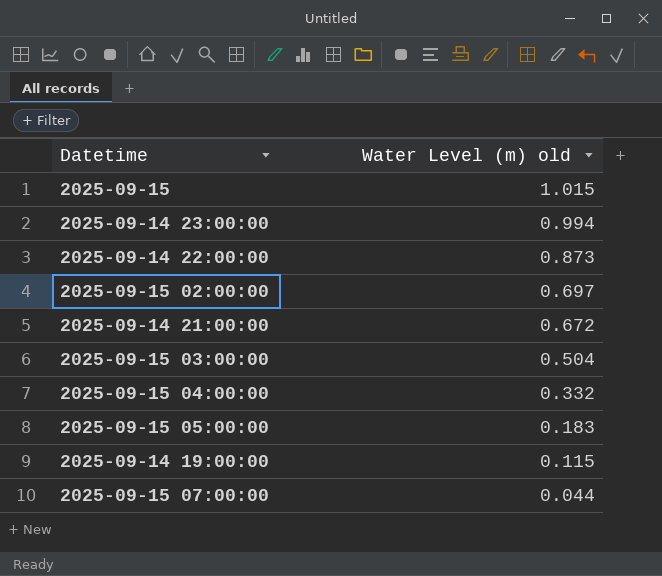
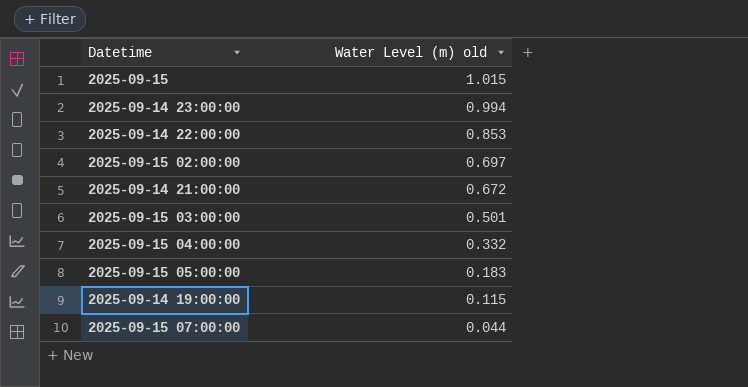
2025-09-14 22:00:00 | Water Level (m) old: 0.873 -> 0.853
2025-09-15 03:00:00 | Water Level (m) old: 0.504 -> 0.501

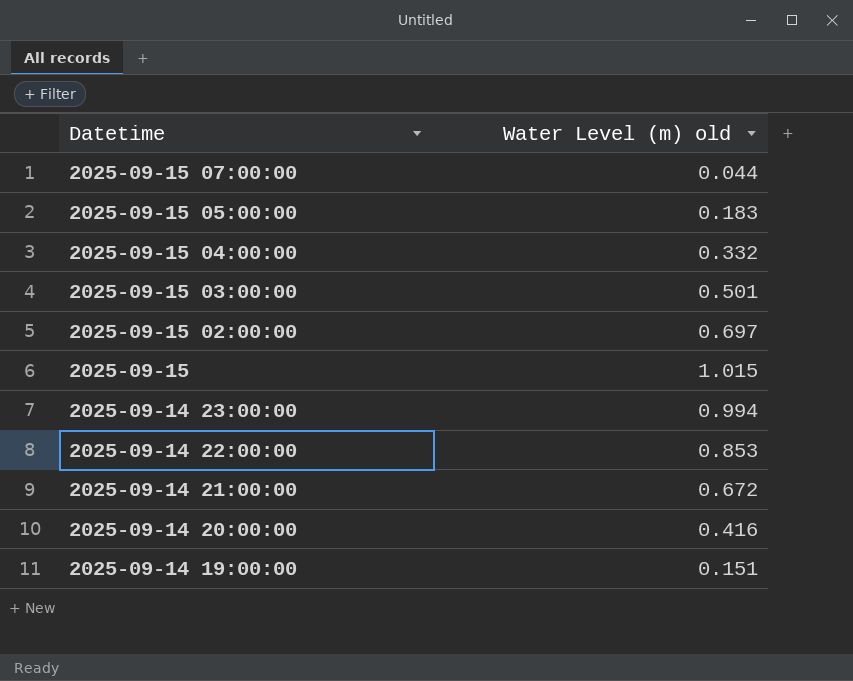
row order: Water Level (m) old descending -> Datetime descending
row 2025-09-14 20:00:00: none -> 0.416
2025-09-14 19:00:00 | Water Level (m) old: 0.115 -> 0.151

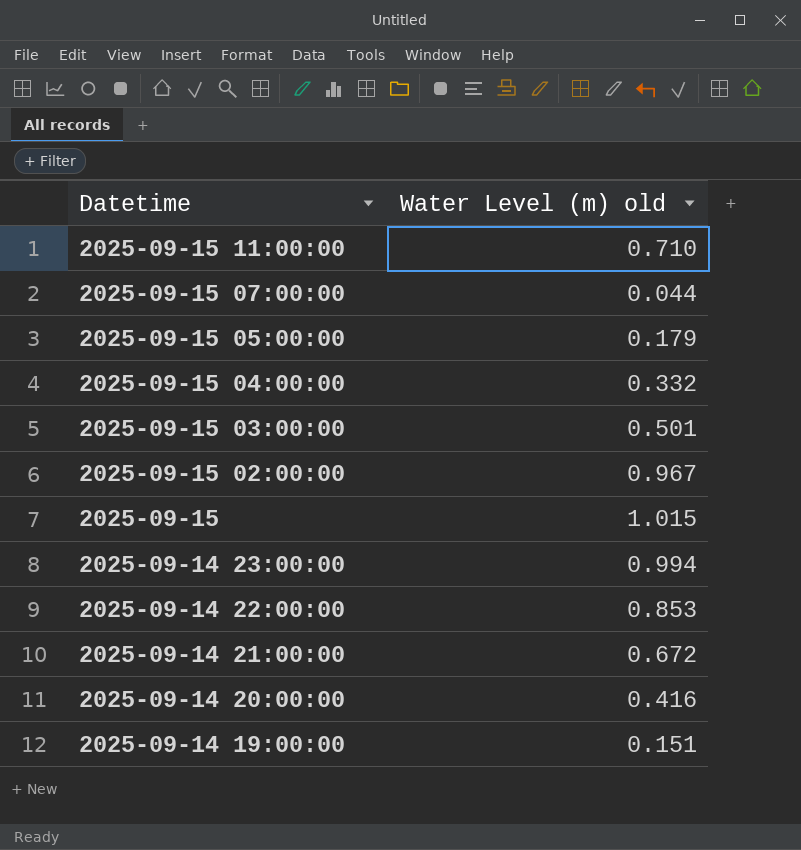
row 2025-09-15 11:00:00: none -> 0.710
2025-09-15 05:00:00 | Water Level (m) old: 0.183 -> 0.179
2025-09-15 02:00:00 | Water Level (m) old: 0.697 -> 0.967

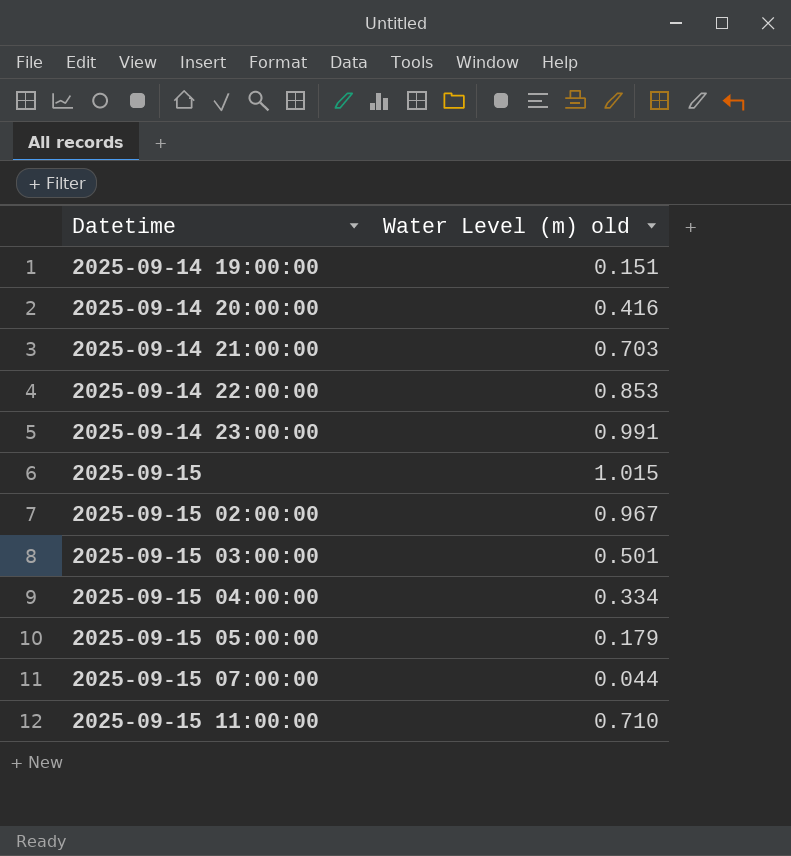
row order: Datetime descending -> Datetime ascending
2025-09-14 21:00:00 | Water Level (m) old: 0.672 -> 0.703
2025-09-14 23:00:00 | Water Level (m) old: 0.994 -> 0.991
2025-09-15 04:00:00 | Water Level (m) old: 0.332 -> 0.334

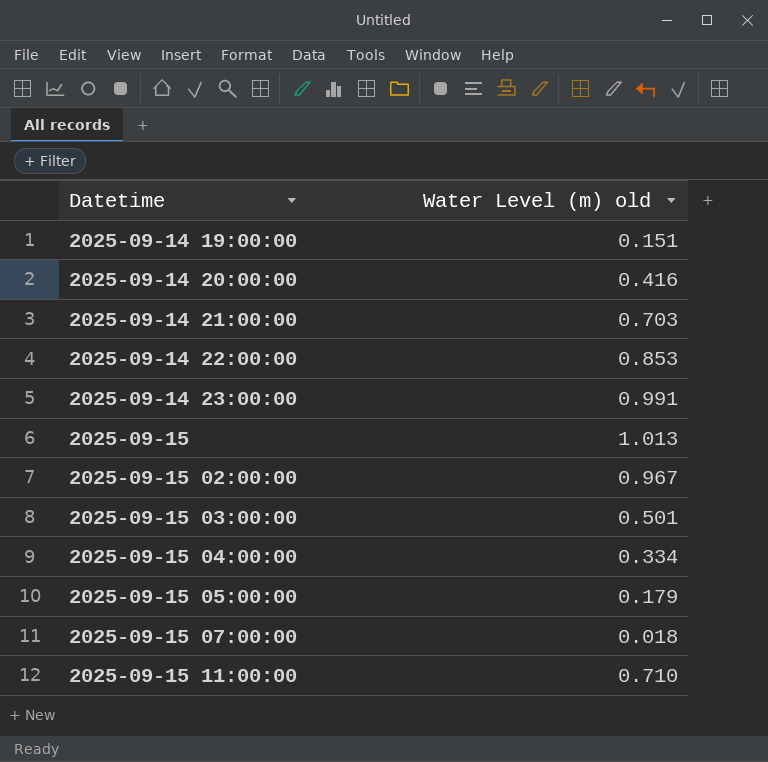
2025-09-15 | Water Level (m) old: 1.015 -> 1.013
2025-09-15 07:00:00 | Water Level (m) old: 0.044 -> 0.018

